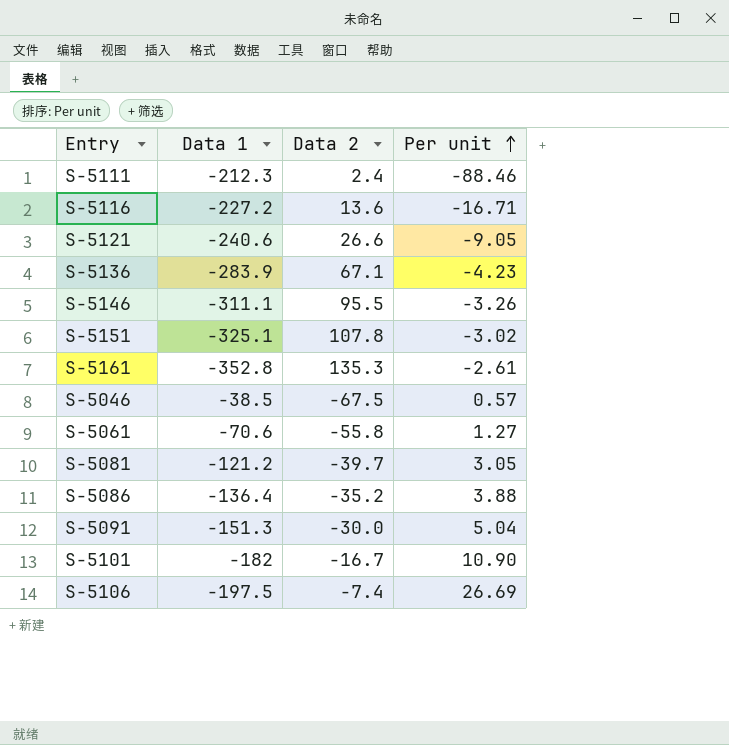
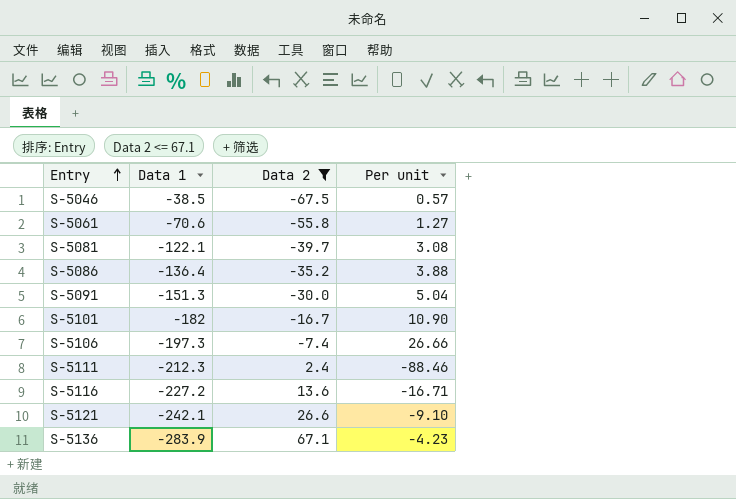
filter: none -> Data 2 <= 67.1
row order: Per unit ascending -> Entry ascending
S-5081 | Data 1: -121.2 -> -122.1
S-5081 | Per unit: 3.05 -> 3.08
S-5106 | Data 1: -197.5 -> -197.3
S-5106 | Per unit: 26.69 -> 26.66
S-5121 | Data 1: -240.6 -> -242.1
S-5121 | Per unit: -9.05 -> -9.10

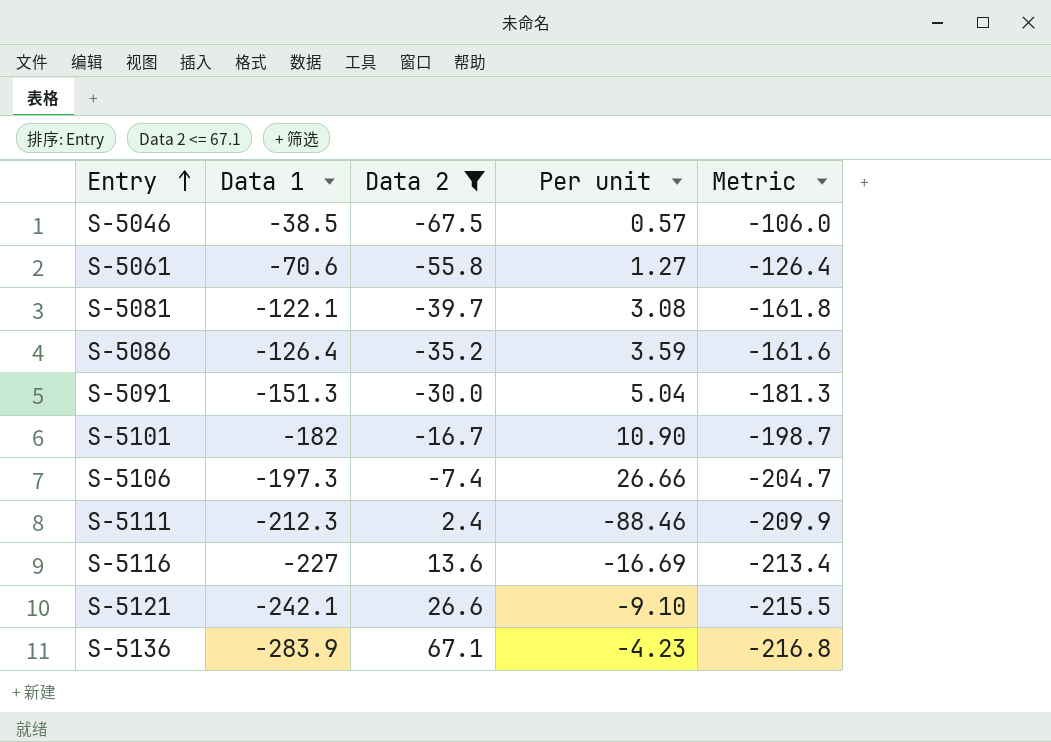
column Metric | formula: none -> [Data 1] + [Data 2]
S-5086 | Data 1: -136.4 -> -126.4
S-5086 | Per unit: 3.88 -> 3.59
S-5116 | Data 1: -227.2 -> -227
S-5116 | Per unit: -16.71 -> -16.69

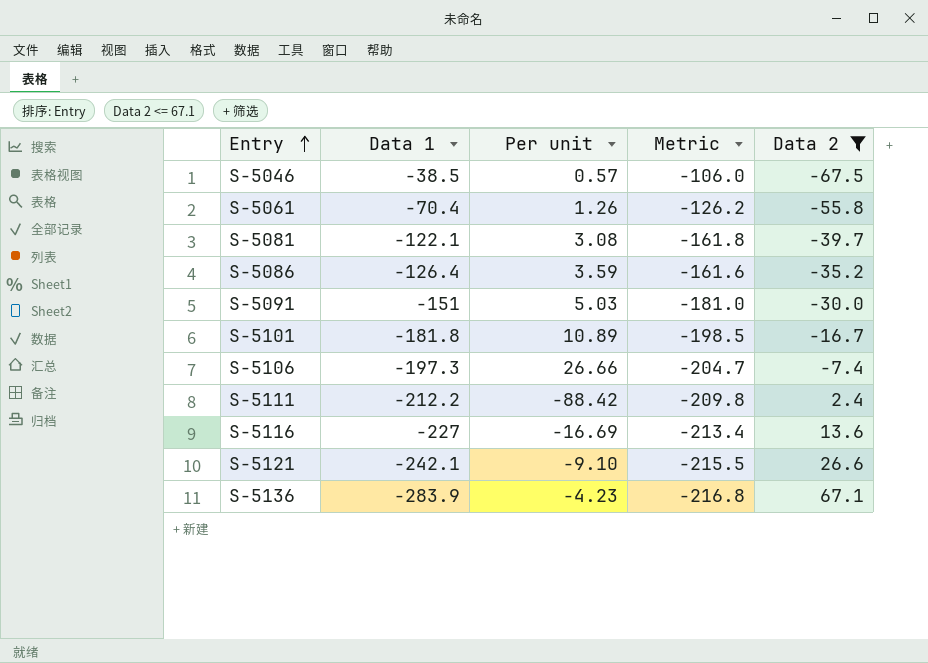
column Data 2 | position: 3 -> 5
S-5061 | Data 1: -70.6 -> -70.4
S-5061 | Per unit: 1.27 -> 1.26
S-5061 | Metric: -126.4 -> -126.2
S-5091 | Data 1: -151.3 -> -151
S-5091 | Per unit: 5.04 -> 5.03
S-5091 | Metric: -181.3 -> -181.0
S-5101 | Data 1: -182 -> -181.8
S-5101 | Per unit: 10.90 -> 10.89
S-5101 | Metric: -198.7 -> -198.5
S-5111 | Data 1: -212.3 -> -212.2
S-5111 | Per unit: -88.46 -> -88.42
S-5111 | Metric: -209.9 -> -209.8

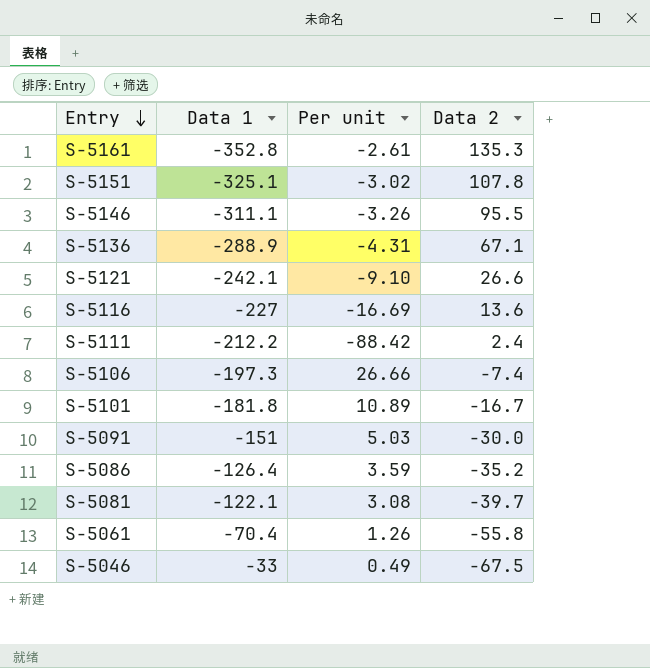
filter: Data 2 <= 67.1 -> none
row order: Entry ascending -> Entry descending
column Metric | formula: [Data 1] + [Data 2] -> none
S-5136 | Data 1: -283.9 -> -288.9
S-5136 | Per unit: -4.23 -> -4.31
S-5046 | Data 1: -38.5 -> -33
S-5046 | Per unit: 0.57 -> 0.49

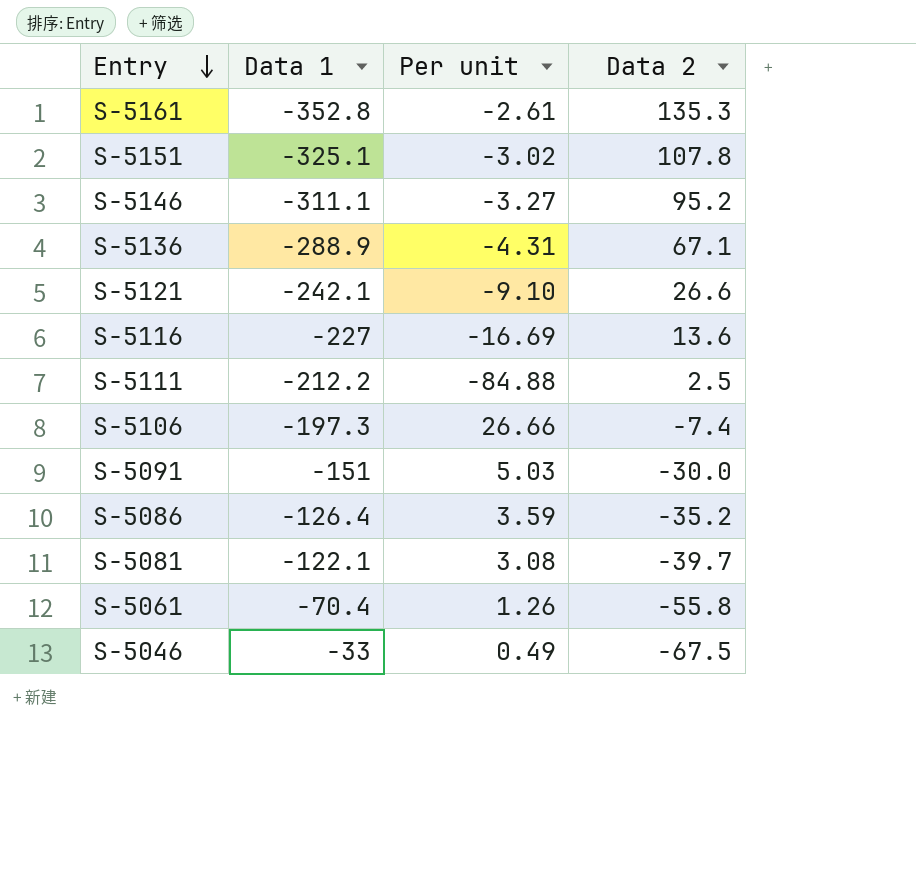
row S-5101: -181.8 | 10.89 | -16.7 -> none
S-5146 | Per unit: -3.26 -> -3.27
S-5146 | Data 2: 95.5 -> 95.2
S-5111 | Per unit: -88.42 -> -84.88
S-5111 | Data 2: 2.4 -> 2.5

